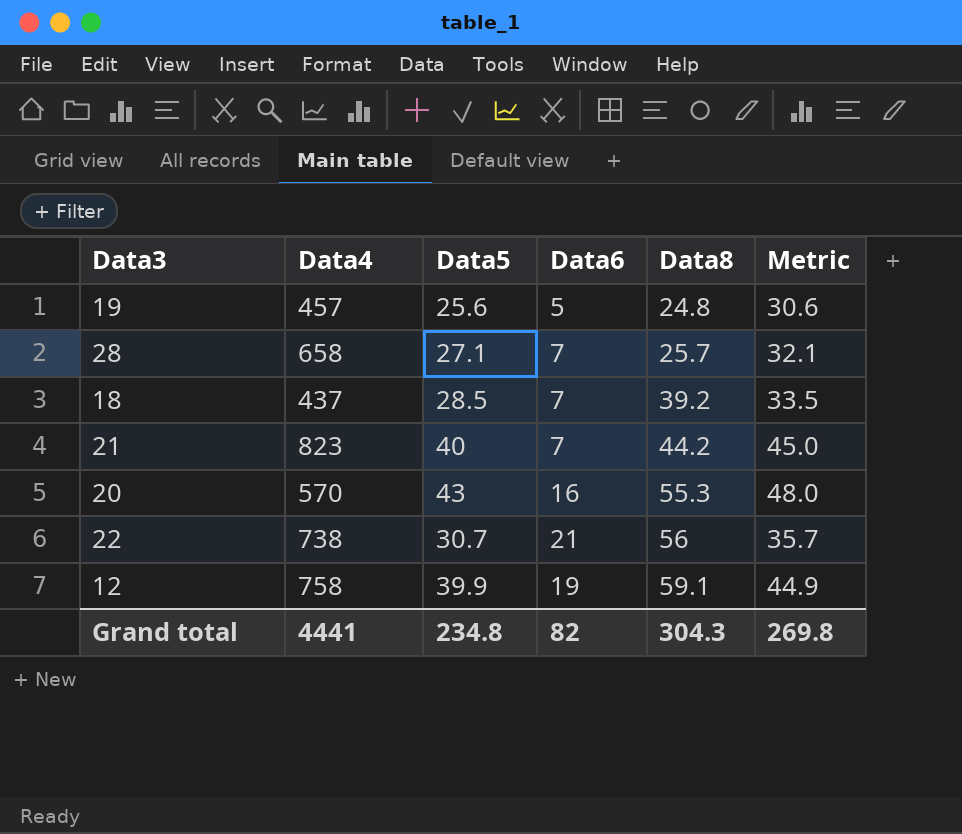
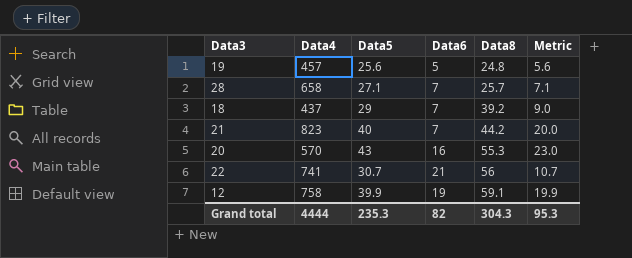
column Metric | formula: [Data5] + 5 -> [Data5] - 20
18 | Data5: 28.5 -> 29
22 | Data4: 738 -> 741
Grand total | Data4: 4441 -> 4444
Grand total | Data5: 234.8 -> 235.3
Grand total | Metric: 269.8 -> 95.3

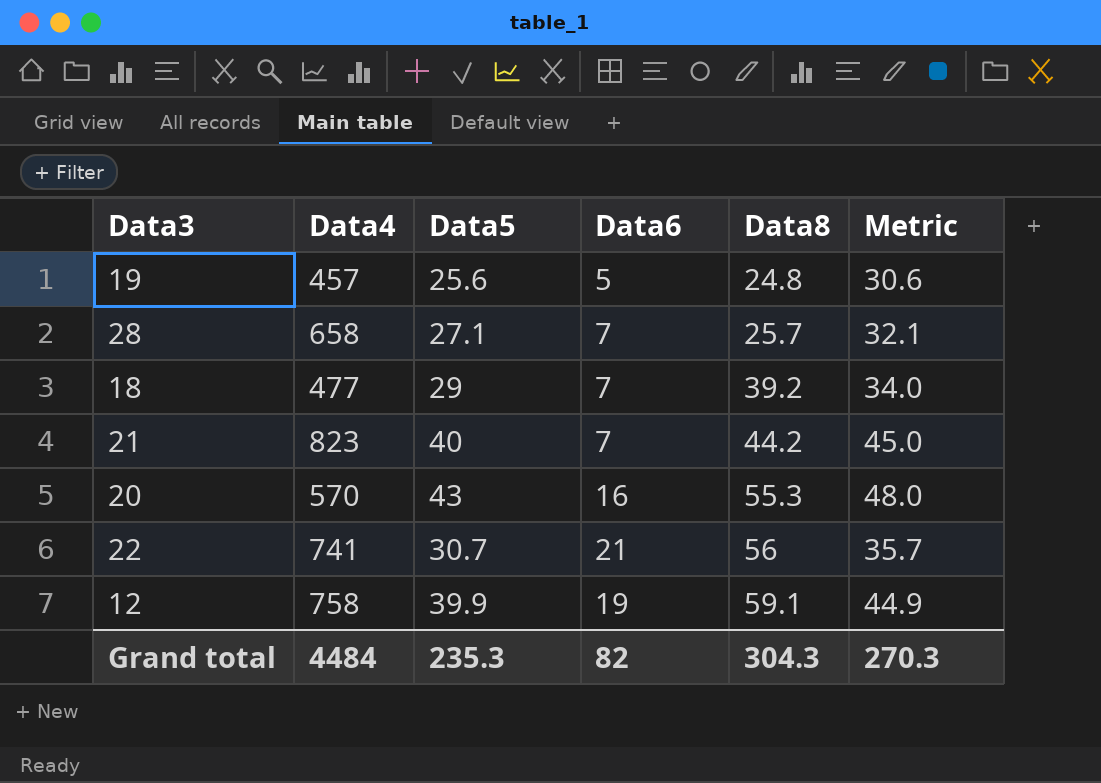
column Metric | formula: [Data5] - 20 -> [Data5] + 5
18 | Data4: 437 -> 477
Grand total | Data4: 4444 -> 4484
Grand total | Metric: 95.3 -> 270.3

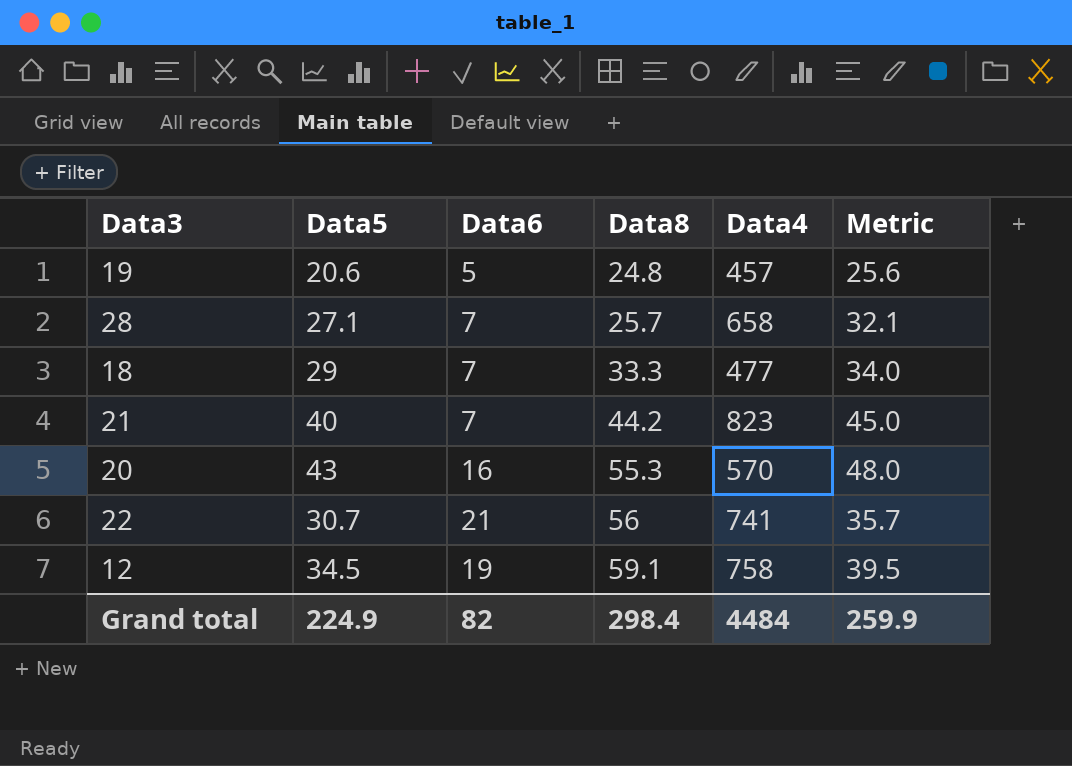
column Data4 | position: 2 -> 5
19 | Data5: 25.6 -> 20.6
19 | Metric: 30.6 -> 25.6
18 | Data8: 39.2 -> 33.3
12 | Data5: 39.9 -> 34.5
12 | Metric: 44.9 -> 39.5
Grand total | Data5: 235.3 -> 224.9
Grand total | Data8: 304.3 -> 298.4
Grand total | Metric: 270.3 -> 259.9

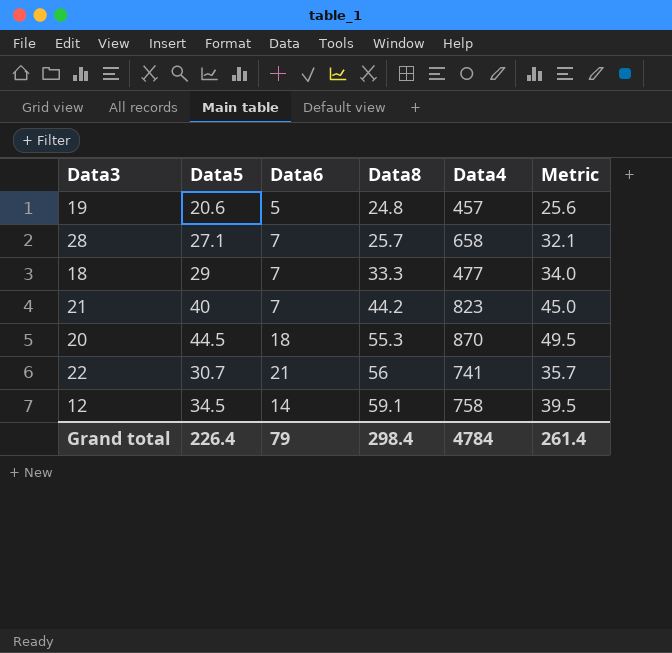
20 | Data5: 43 -> 44.5
20 | Data6: 16 -> 18
20 | Data4: 570 -> 870
20 | Metric: 48.0 -> 49.5
12 | Data6: 19 -> 14
Grand total | Data5: 224.9 -> 226.4
Grand total | Data6: 82 -> 79
Grand total | Data4: 4484 -> 4784
Grand total | Metric: 259.9 -> 261.4

